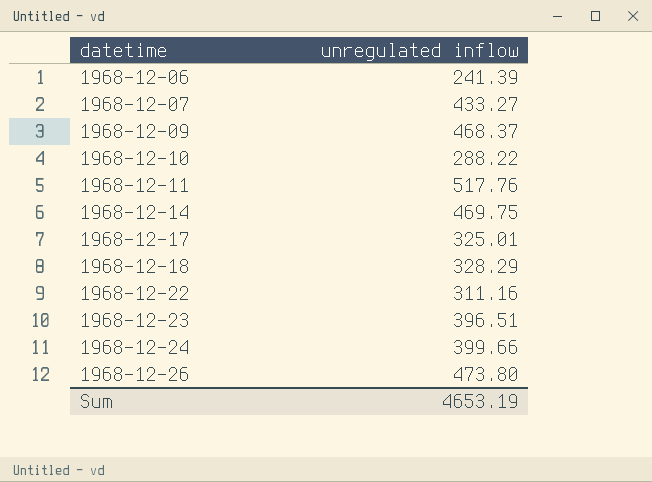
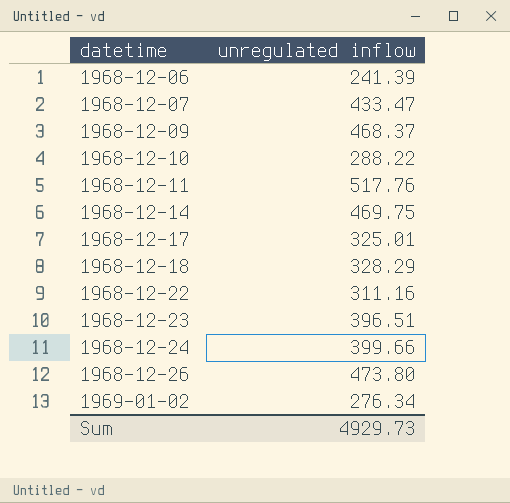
1968-12-07 | unregulated inflow: 433.27 -> 433.47
row 1969-01-02: none -> 276.34
Sum | unregulated inflow: 4653.19 -> 4929.73

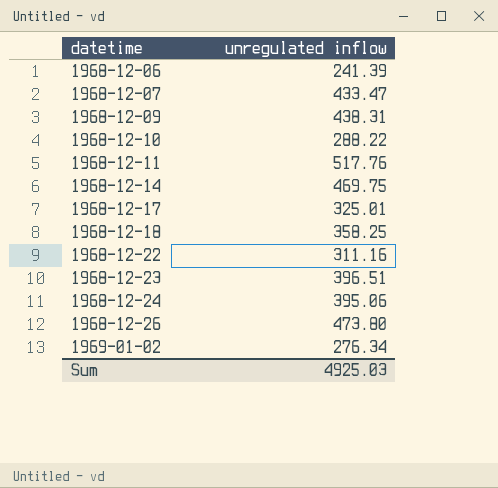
1968-12-09 | unregulated inflow: 468.37 -> 438.31
1968-12-18 | unregulated inflow: 328.29 -> 358.25
1968-12-24 | unregulated inflow: 399.66 -> 395.06
Sum | unregulated inflow: 4929.73 -> 4925.03

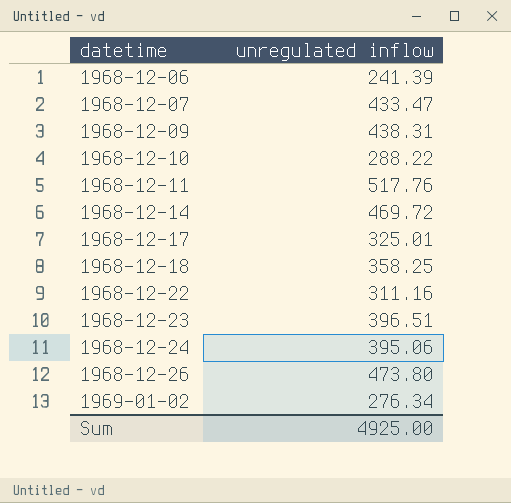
1968-12-14 | unregulated inflow: 469.75 -> 469.72
Sum | unregulated inflow: 4925.03 -> 4925.00

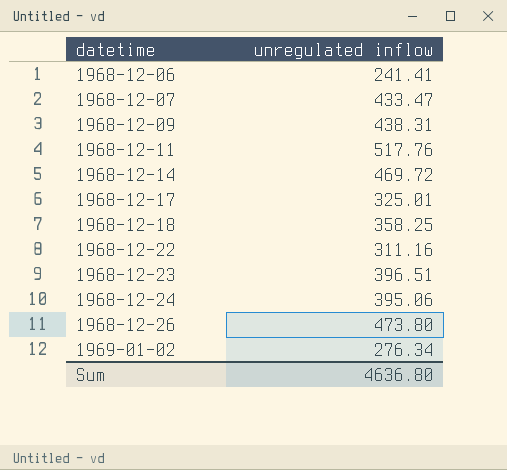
row 1968-12-10: 288.22 -> none
1968-12-06 | unregulated inflow: 241.39 -> 241.41
Sum | unregulated inflow: 4925.00 -> 4636.80

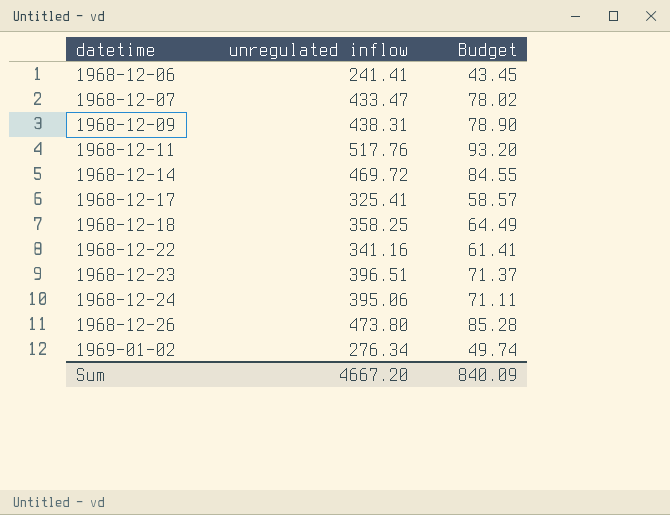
column Budget | formula: none -> [unregulated inflow] * 0.18
1968-12-17 | unregulated inflow: 325.01 -> 325.41
1968-12-22 | unregulated inflow: 311.16 -> 341.16
Sum | unregulated inflow: 4636.80 -> 4667.20

